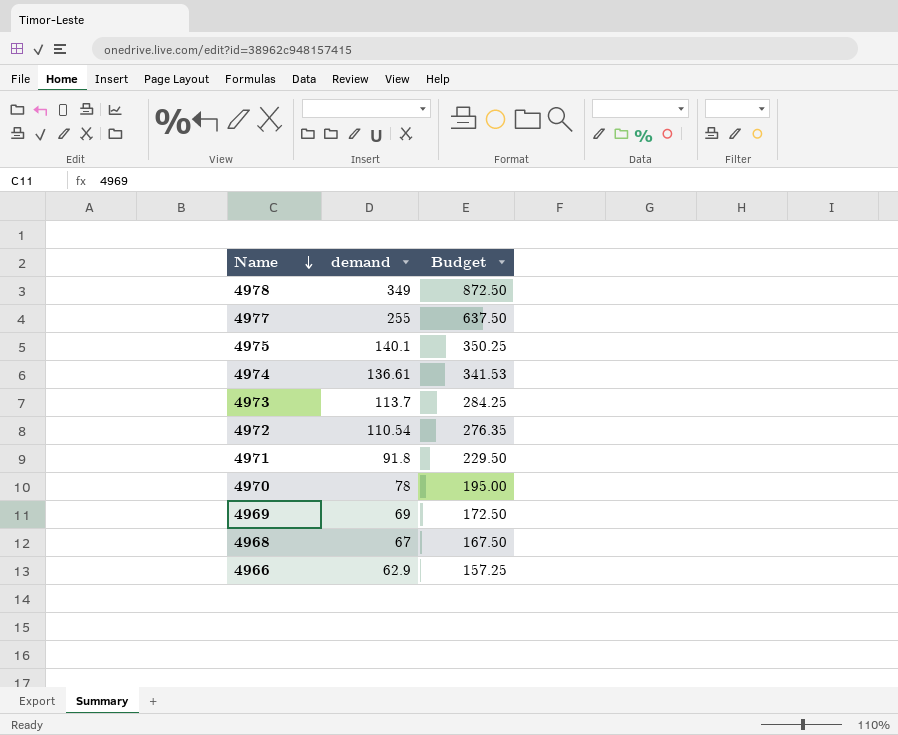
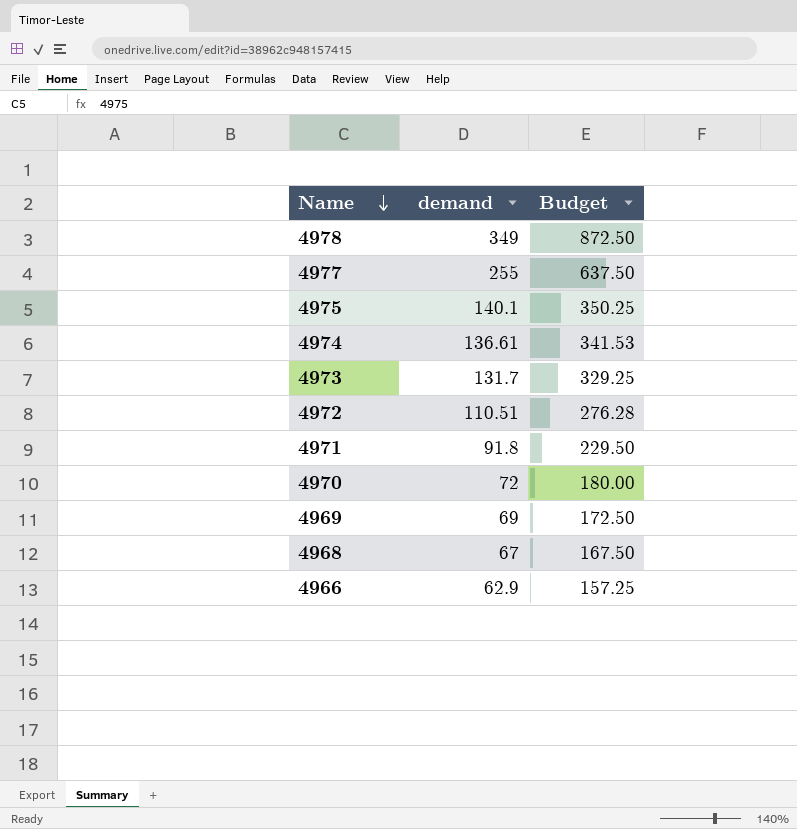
4973 | demand: 113.7 -> 131.7
4973 | Budget: 284.25 -> 329.25
4972 | demand: 110.54 -> 110.51
4972 | Budget: 276.35 -> 276.28
4970 | demand: 78 -> 72
4970 | Budget: 195.00 -> 180.00

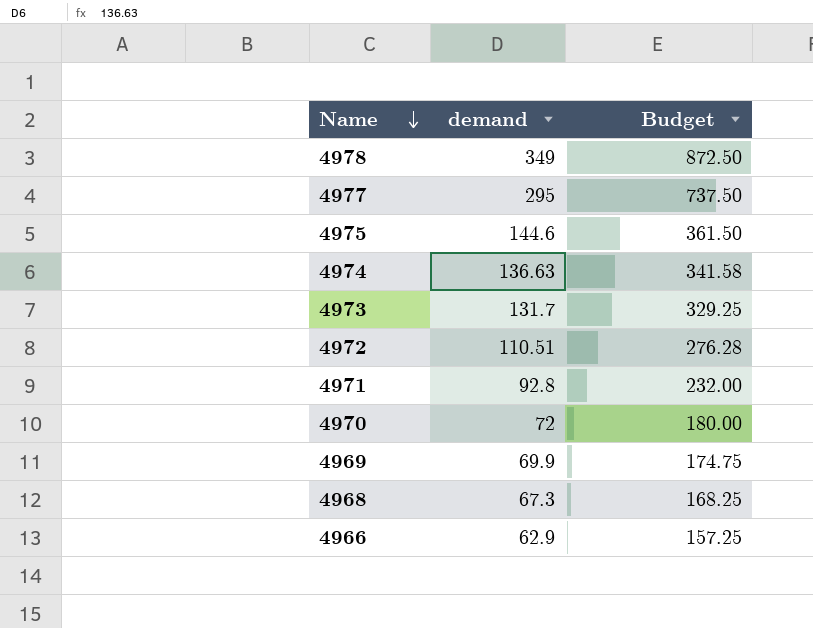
4977 | demand: 255 -> 295
4977 | Budget: 637.50 -> 737.50
4975 | demand: 140.1 -> 144.6
4975 | Budget: 350.25 -> 361.50
4974 | demand: 136.61 -> 136.63
4974 | Budget: 341.53 -> 341.58
4971 | demand: 91.8 -> 92.8
4971 | Budget: 229.50 -> 232.00
4969 | demand: 69 -> 69.9
4969 | Budget: 172.50 -> 174.75
4968 | demand: 67 -> 67.3
4968 | Budget: 167.50 -> 168.25

